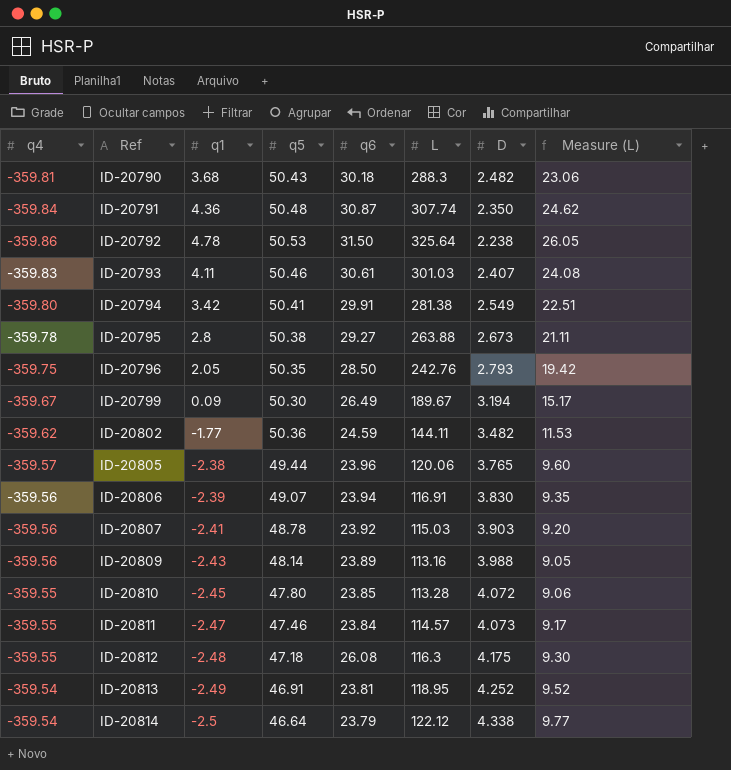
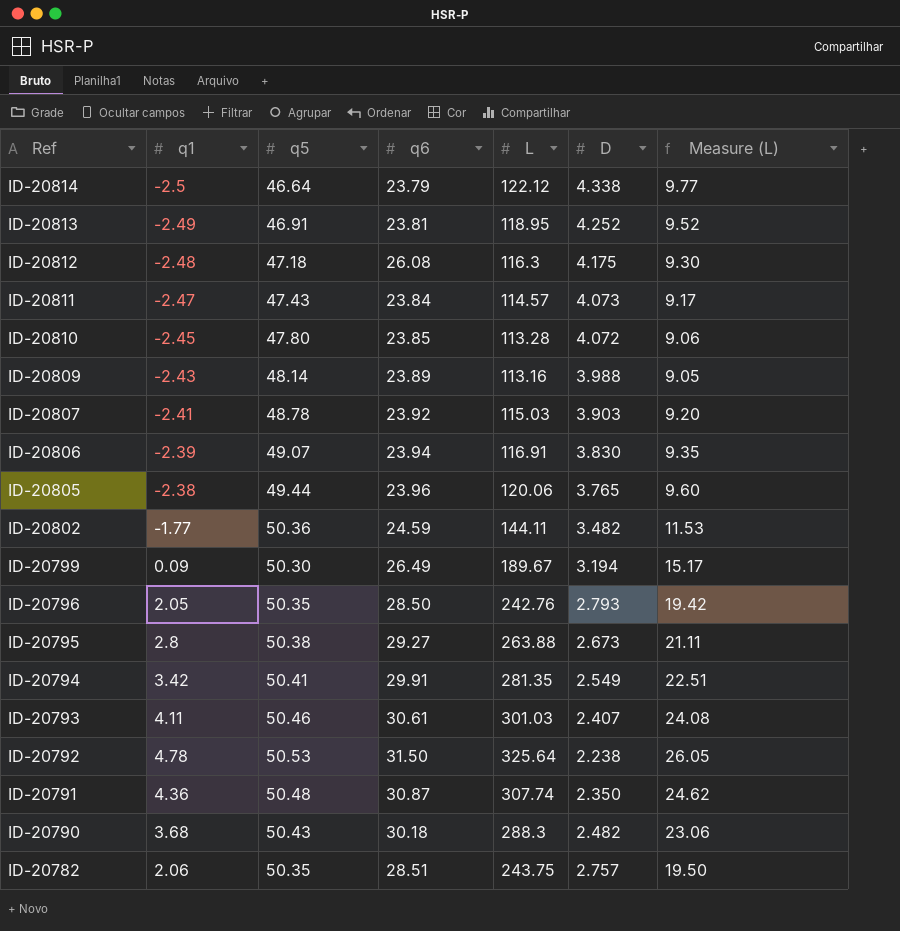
row order: Ref ascending -> Ref descending
column q4 | position: 1 -> none
ID-20811 | q5: 47.46 -> 47.43
ID-20794 | L: 281.38 -> 281.35
row ID-20782: none -> 2.06 | 50.35 | 28.51 | 243.75 | 2.757 | 19.50

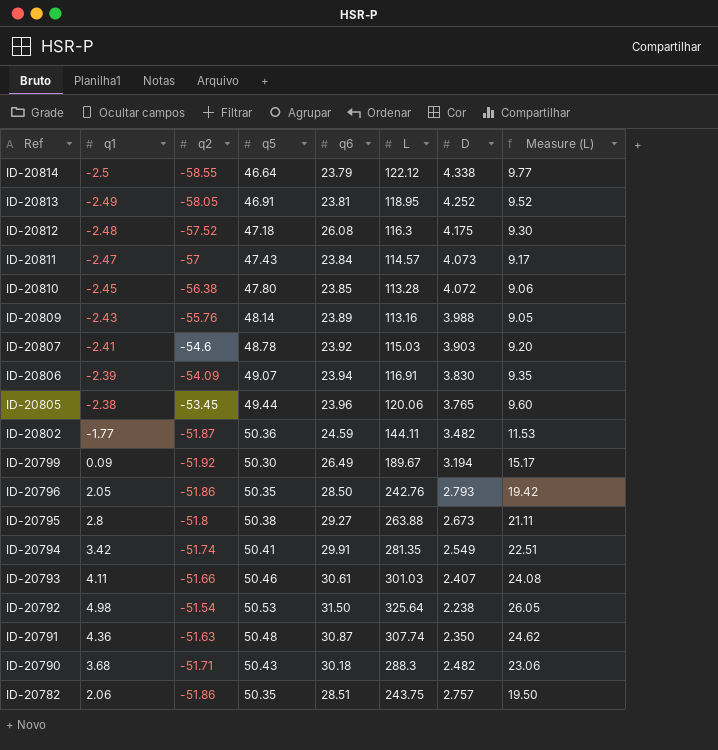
column q2 | position: none -> 3
ID-20792 | q1: 4.78 -> 4.98

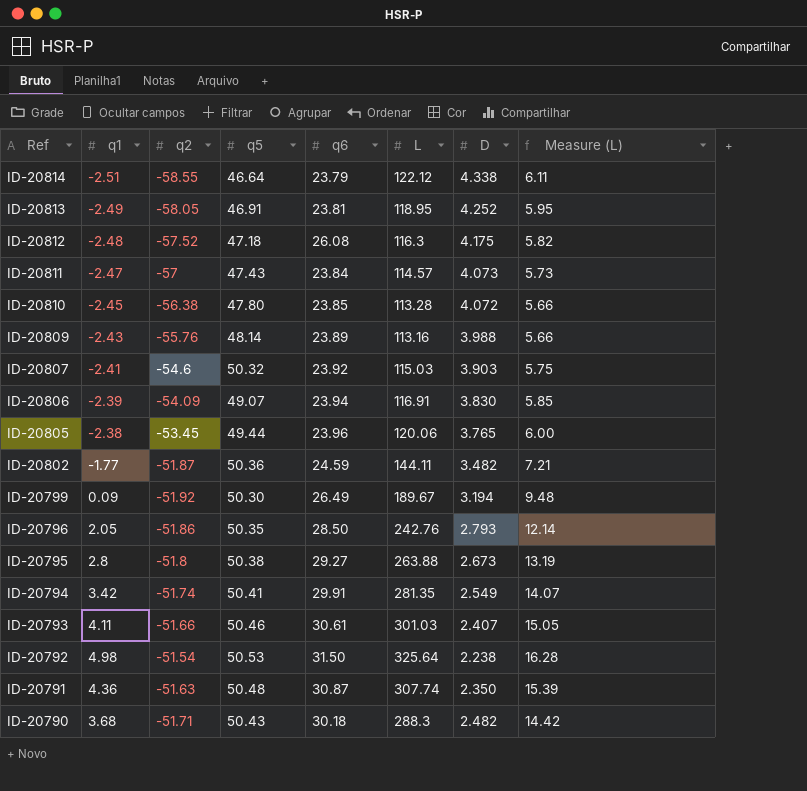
column Measure (L) | formula: [L] * 0.08 -> [L] * 0.05
row ID-20782: 2.06 | -51.86 | 50.35 | 28.51 | 243.75 | 2.757 | 19.50 -> none
ID-20814 | q1: -2.5 -> -2.51
ID-20807 | q5: 48.78 -> 50.32

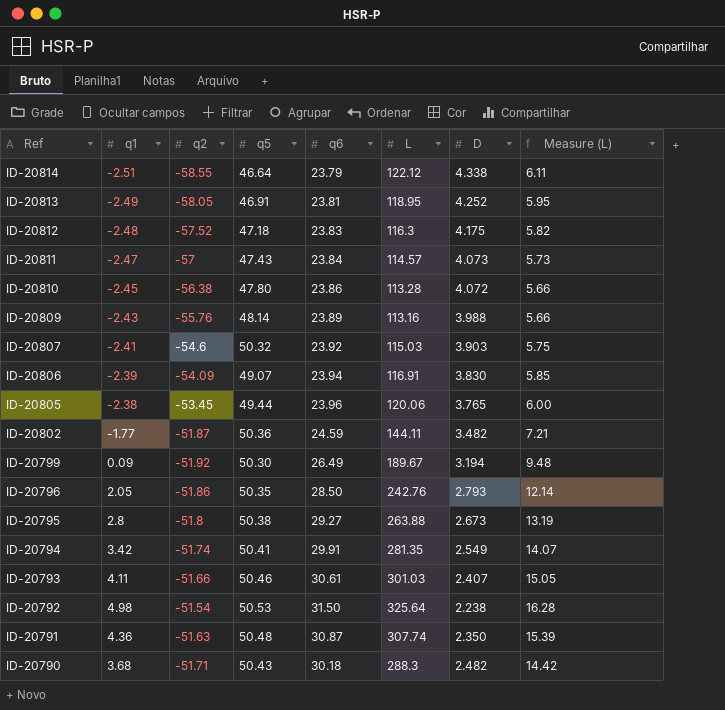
ID-20812 | q6: 26.08 -> 23.83
ID-20810 | q6: 23.85 -> 23.86

